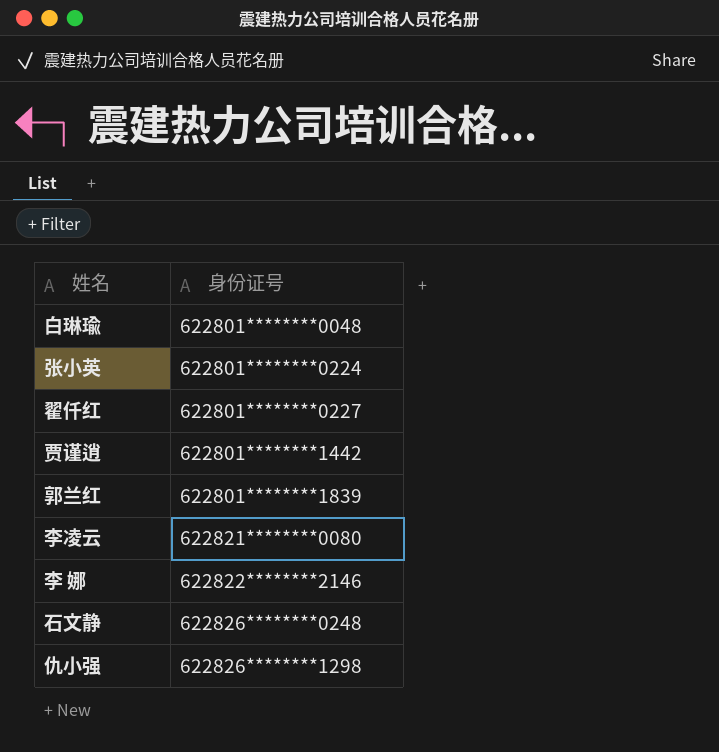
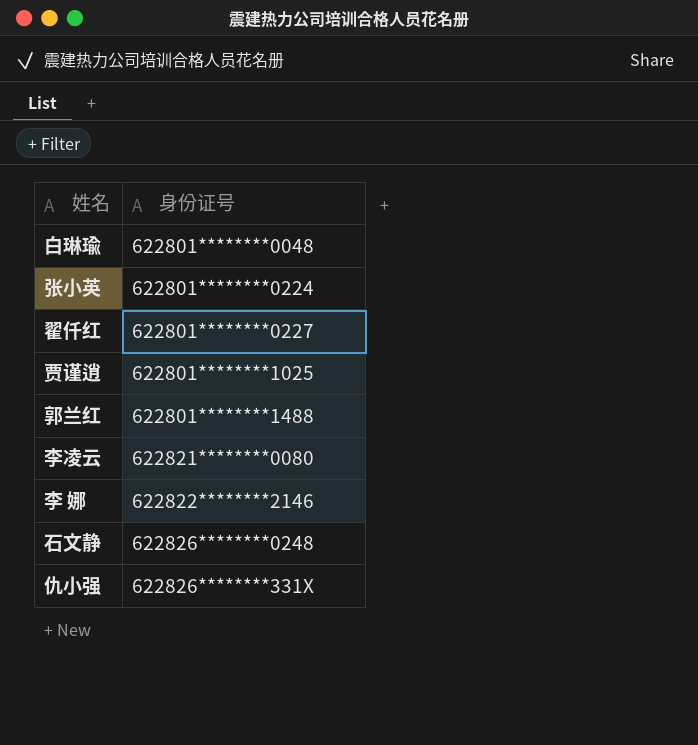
贾谨逍 | 身份证号: 622801********1442 -> 622801********1025
郭兰红 | 身份证号: 622801********1839 -> 622801********1488
仇小强 | 身份证号: 622826********1298 -> 622826********331X

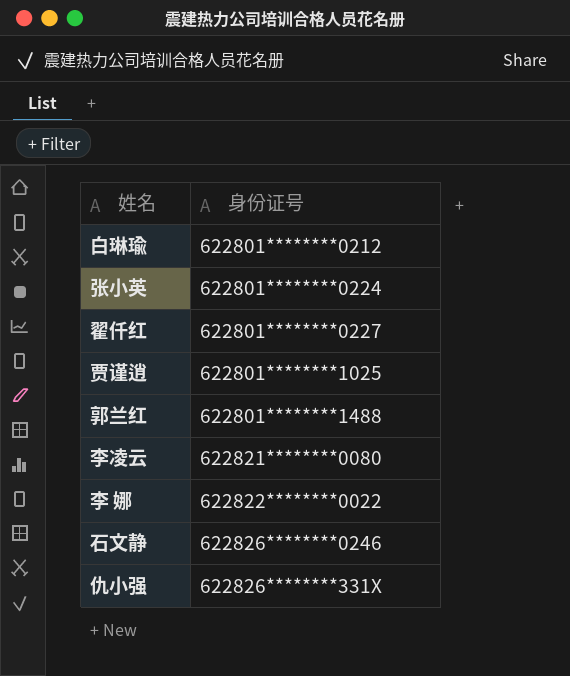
白琳瑜 | 身份证号: 622801********0048 -> 622801********0212
李 娜 | 身份证号: 622822********2146 -> 622822********0022
石文静 | 身份证号: 622826********0248 -> 622826********0246

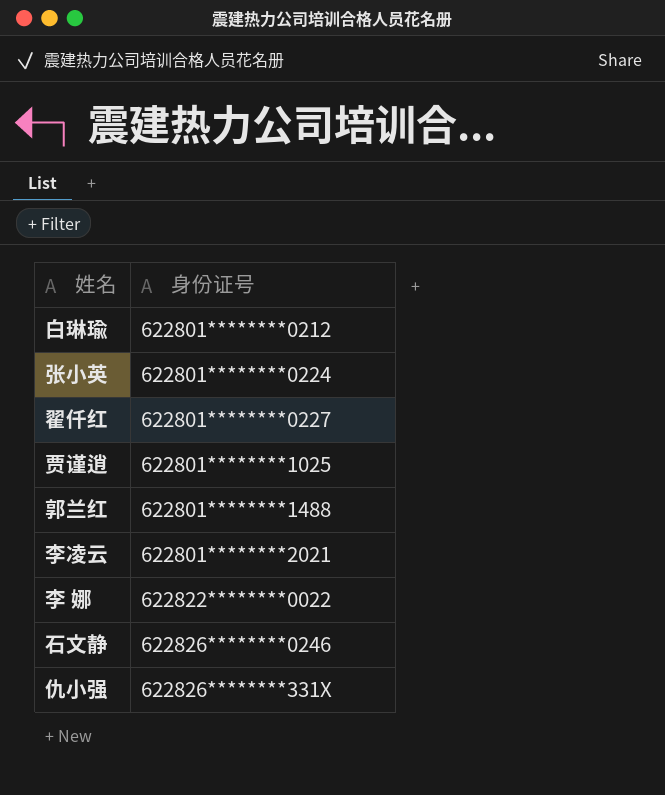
李凌云 | 身份证号: 622821********0080 -> 622801********2021

